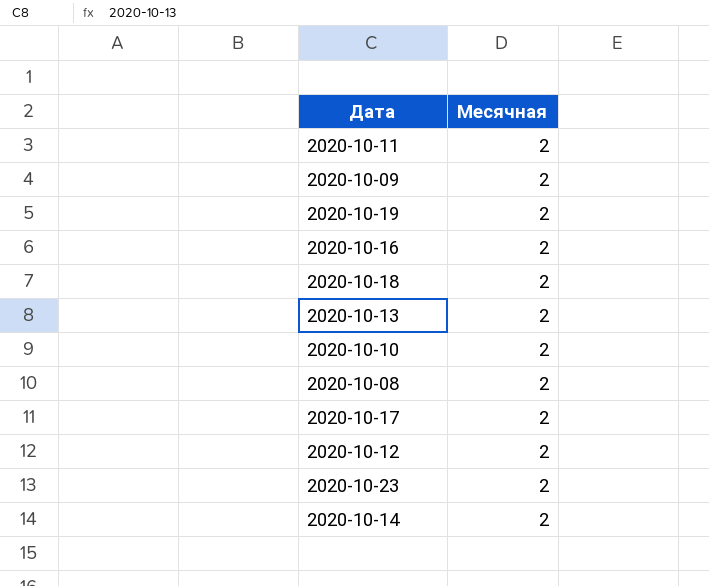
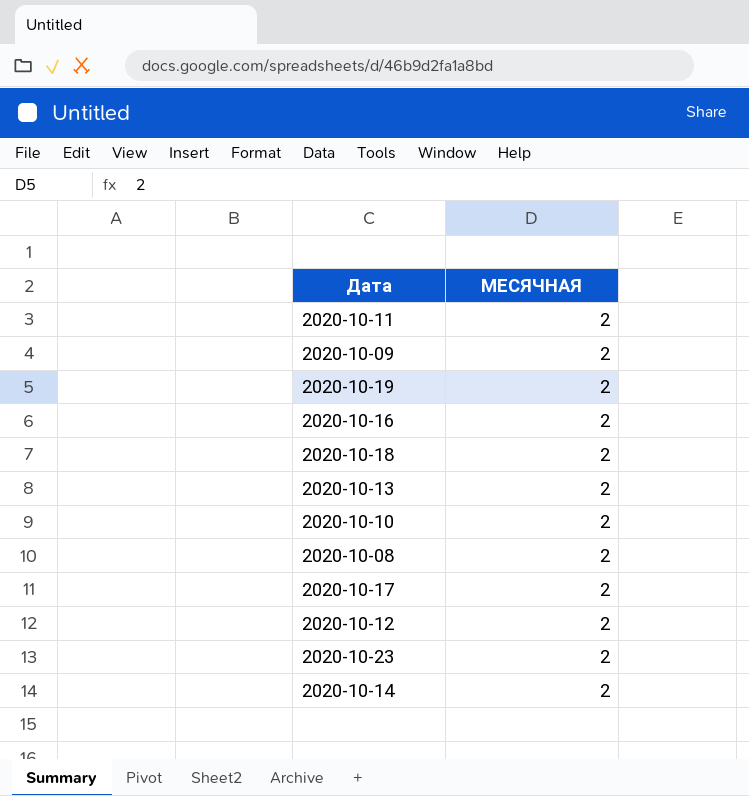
column name: Месячная -> МЕСЯЧНАЯ

